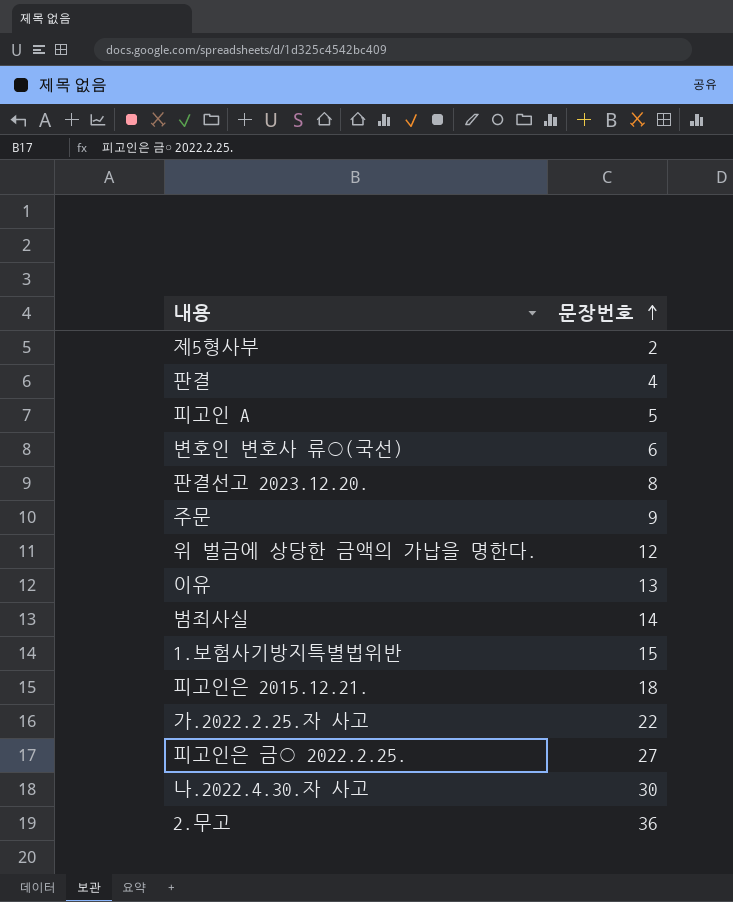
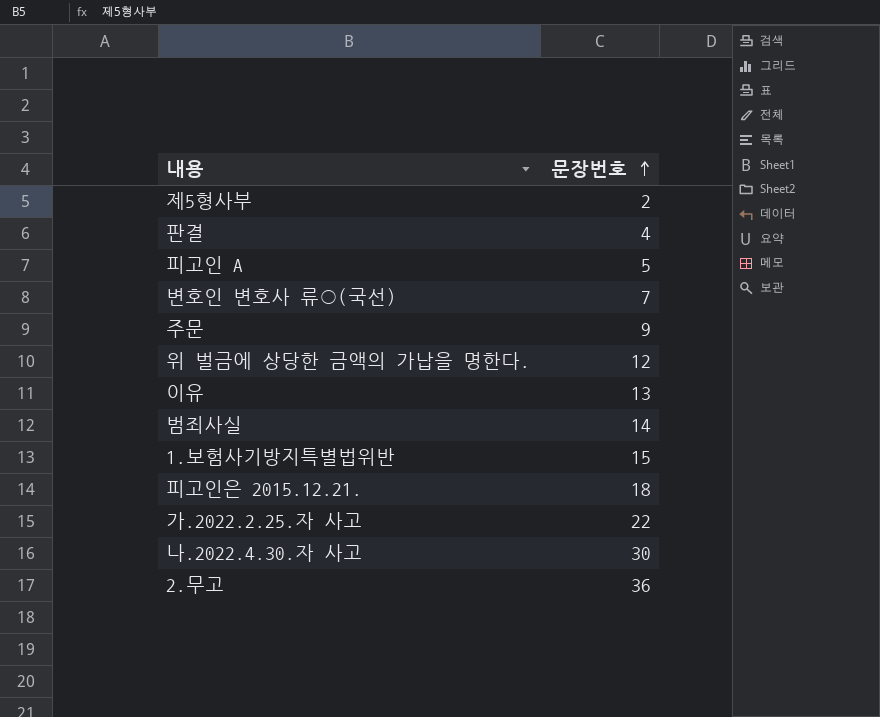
row 판결선고 2023.12.20.: 8 -> none
row 피고인은 금○ 2022.2.25.: 27 -> none
변호인 변호사 류○(국선) | 문장번호: 6 -> 7

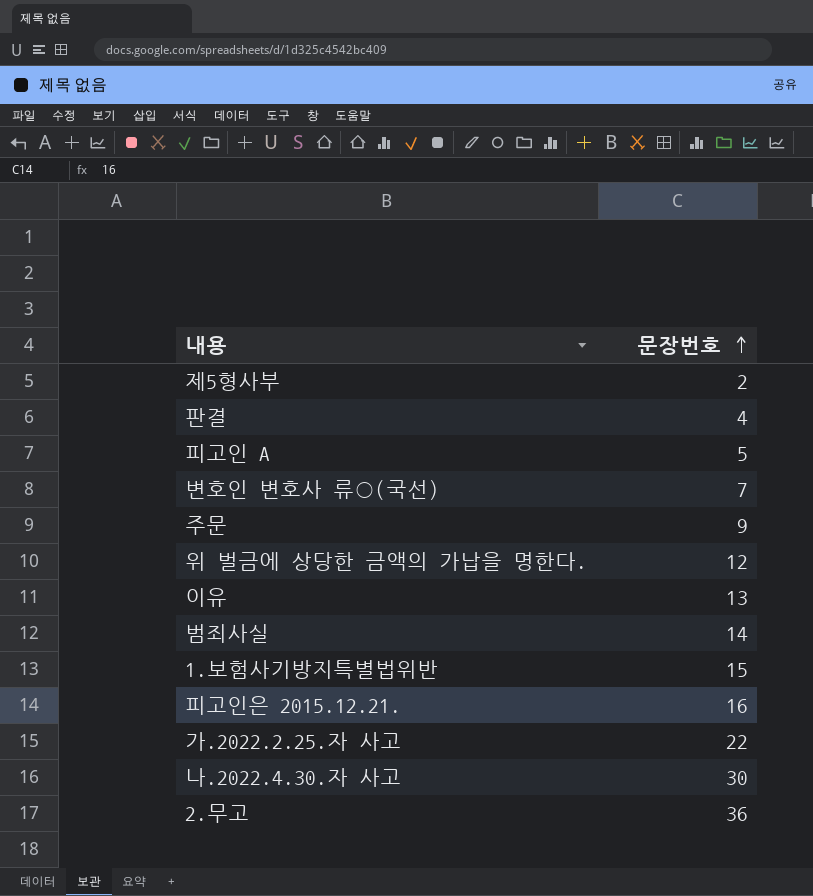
피고인은 2015.12.21. | 문장번호: 18 -> 16

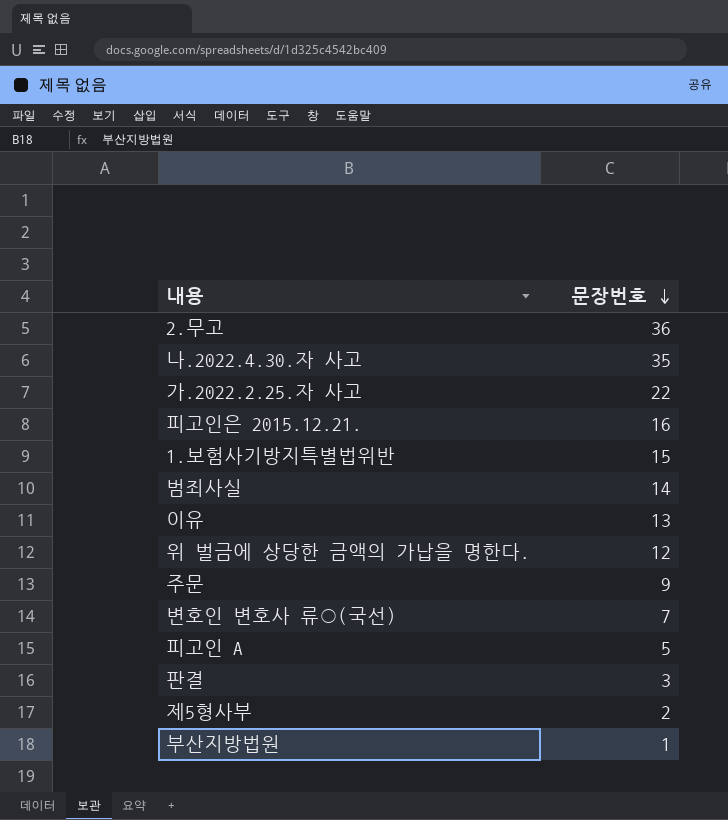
row order: 문장번호 ascending -> 문장번호 descending
나.2022.4.30.자 사고 | 문장번호: 30 -> 35
판결 | 문장번호: 4 -> 3
row 부산지방법원: none -> 1

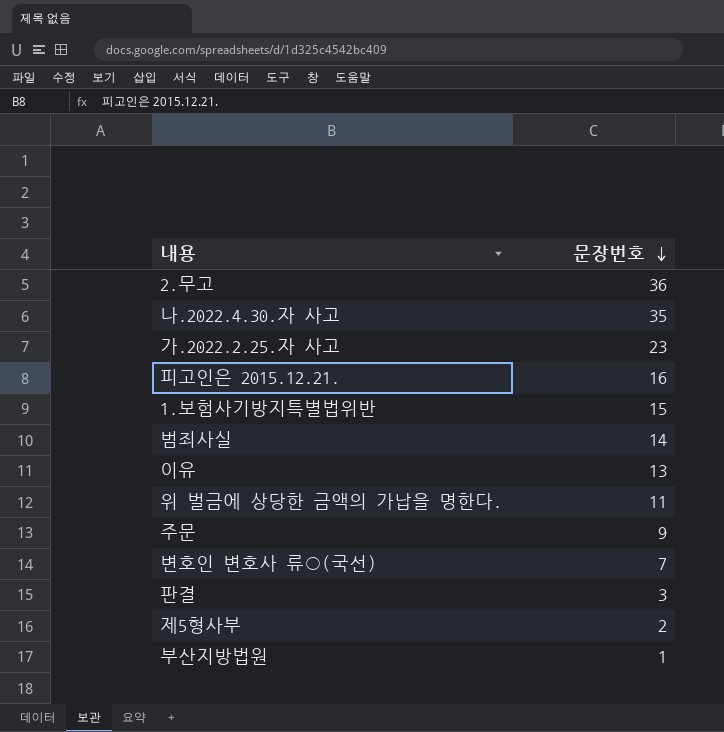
row 피고인 A: 5 -> none
가.2022.2.25.자 사고 | 문장번호: 22 -> 23
위 벌금에 상당한 금액의 가납을 명한다. | 문장번호: 12 -> 11

